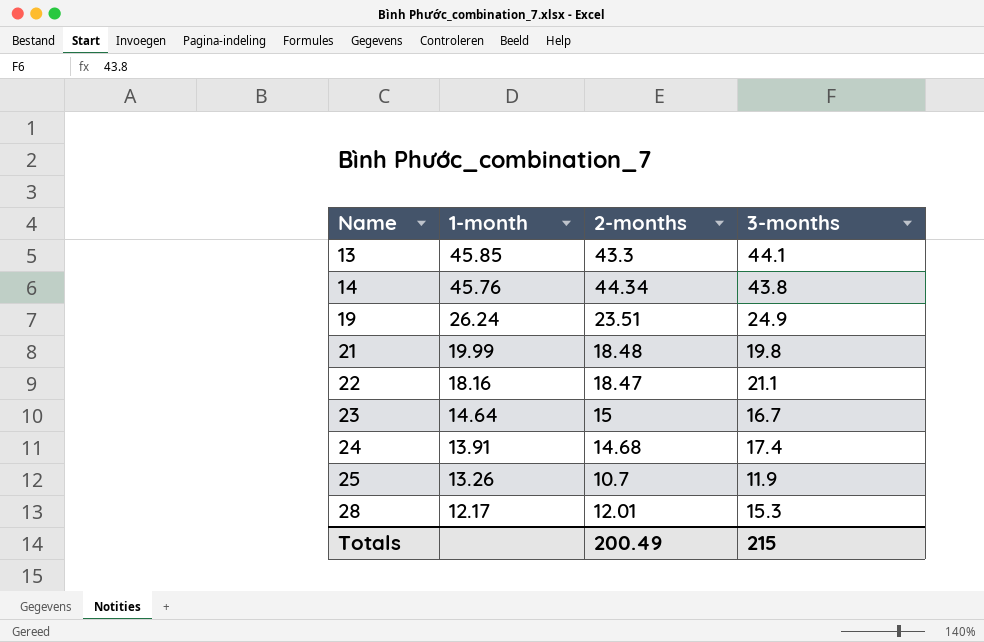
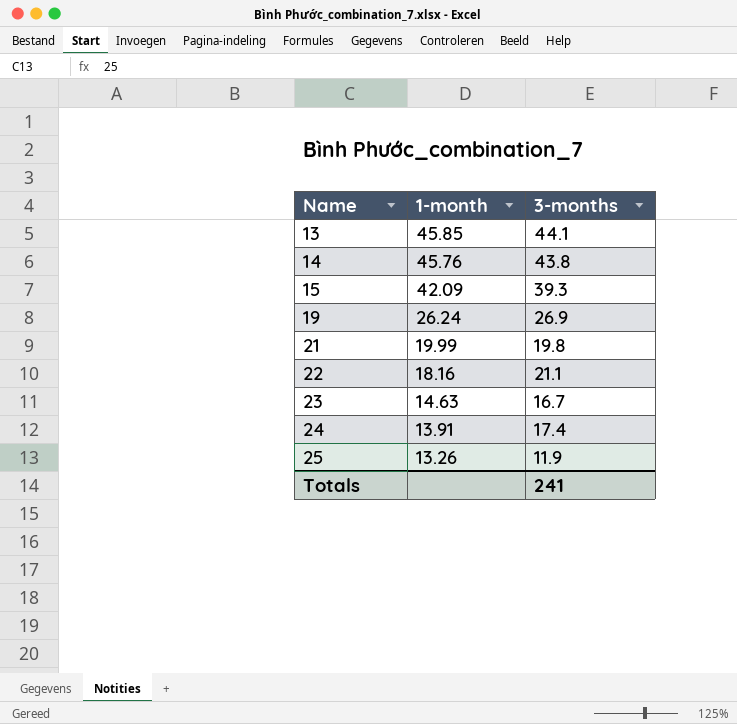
column 2-months | position: 3 -> none
row 28: 12.17 | 12.01 | 15.3 -> none
row 15: none -> 42.09 | 39.3
19 | 3-months: 24.9 -> 26.9
23 | 1-month: 14.64 -> 14.63
Totals | 3-months: 215 -> 241

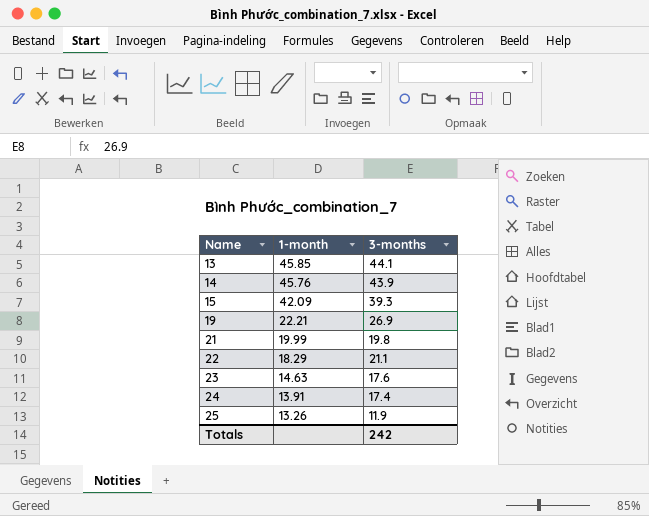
14 | 3-months: 43.8 -> 43.9
19 | 1-month: 26.24 -> 22.21
22 | 1-month: 18.16 -> 18.29
23 | 3-months: 16.7 -> 17.6
Totals | 3-months: 241 -> 242

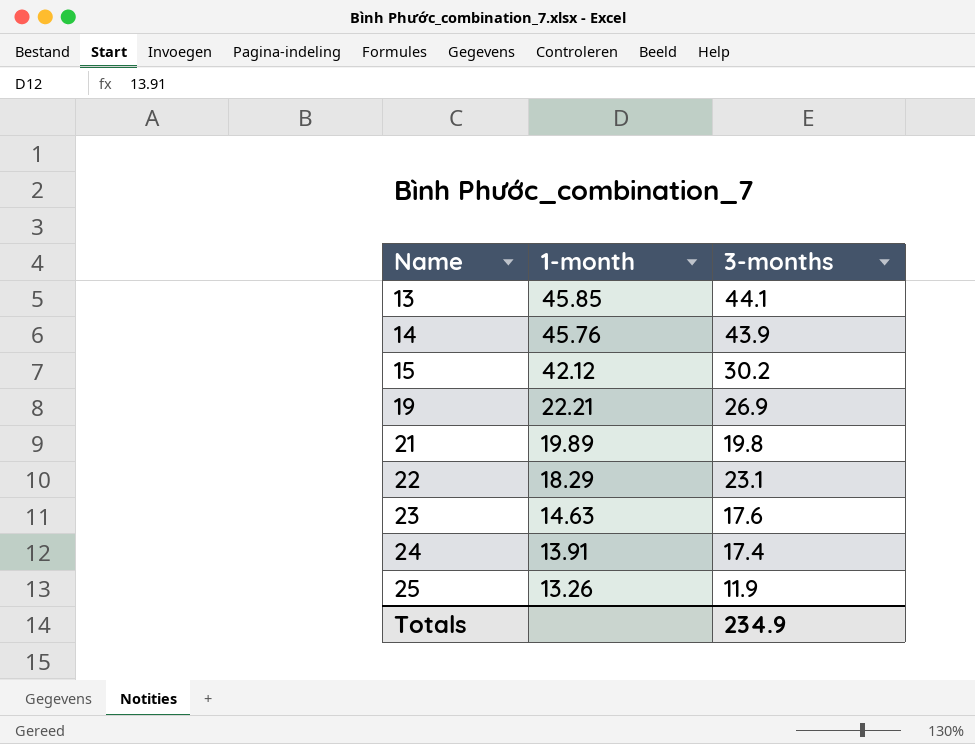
15 | 1-month: 42.09 -> 42.12
15 | 3-months: 39.3 -> 30.2
21 | 1-month: 19.99 -> 19.89
22 | 3-months: 21.1 -> 23.1
Totals | 3-months: 242 -> 234.9

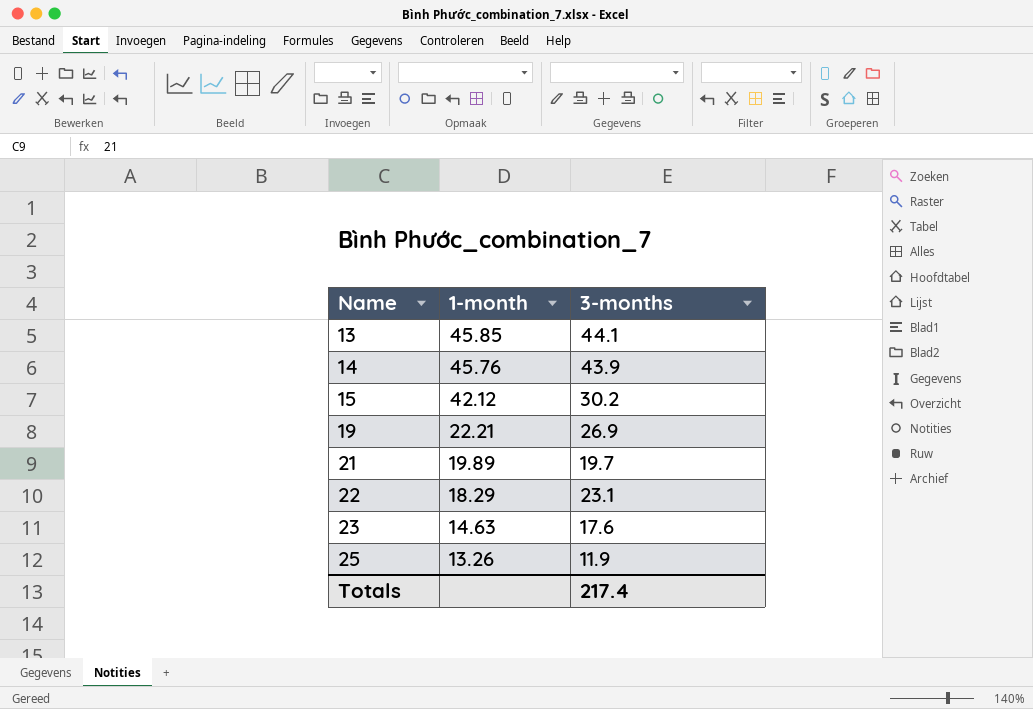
row 24: 13.91 | 17.4 -> none
21 | 3-months: 19.8 -> 19.7
Totals | 3-months: 234.9 -> 217.4

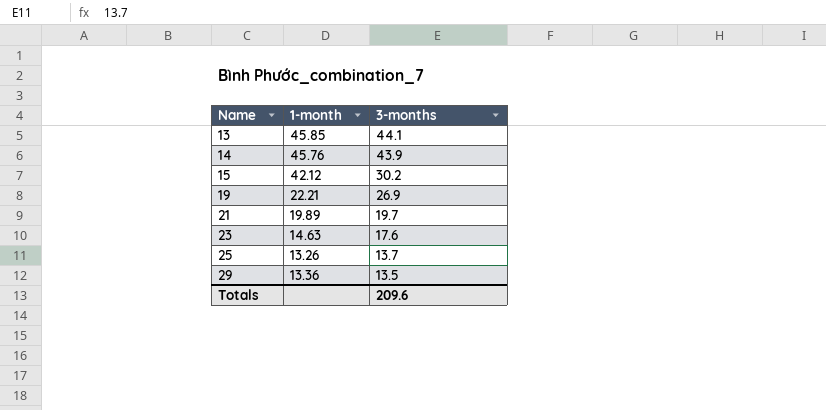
row 22: 18.29 | 23.1 -> none
25 | 3-months: 11.9 -> 13.7
row 29: none -> 13.36 | 13.5
Totals | 3-months: 217.4 -> 209.6

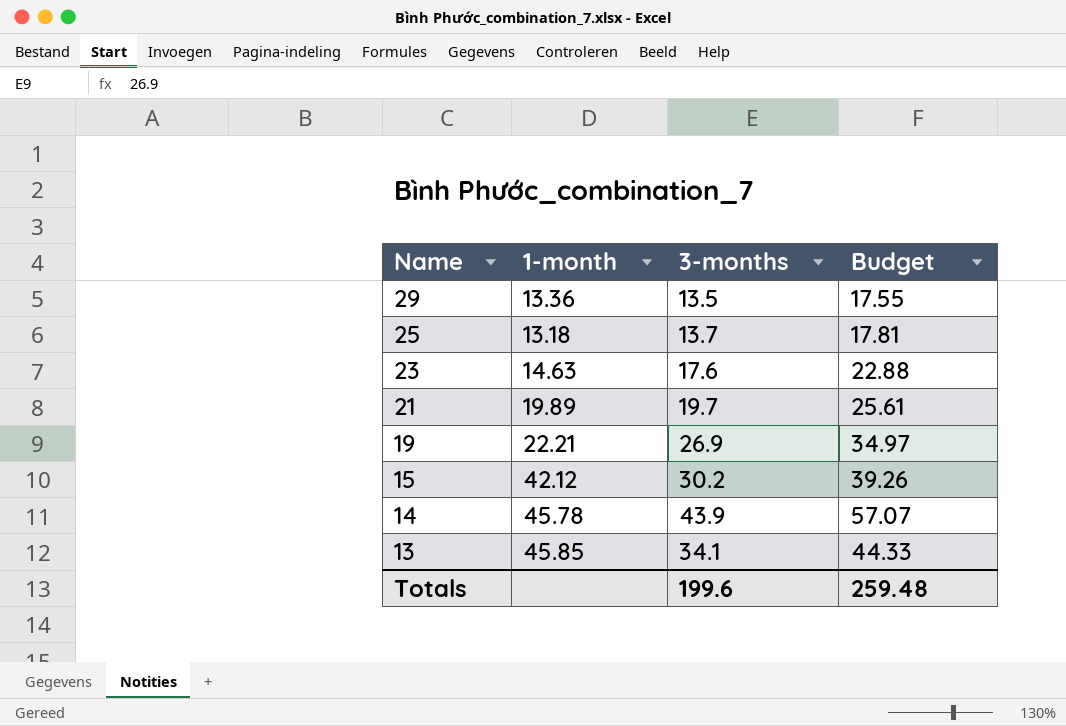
row order: Name ascending -> Name descending
column Budget | formula: none -> [3-months] * 1.3
25 | 1-month: 13.26 -> 13.18
14 | 1-month: 45.76 -> 45.78
13 | 3-months: 44.1 -> 34.1
Totals | 3-months: 209.6 -> 199.6

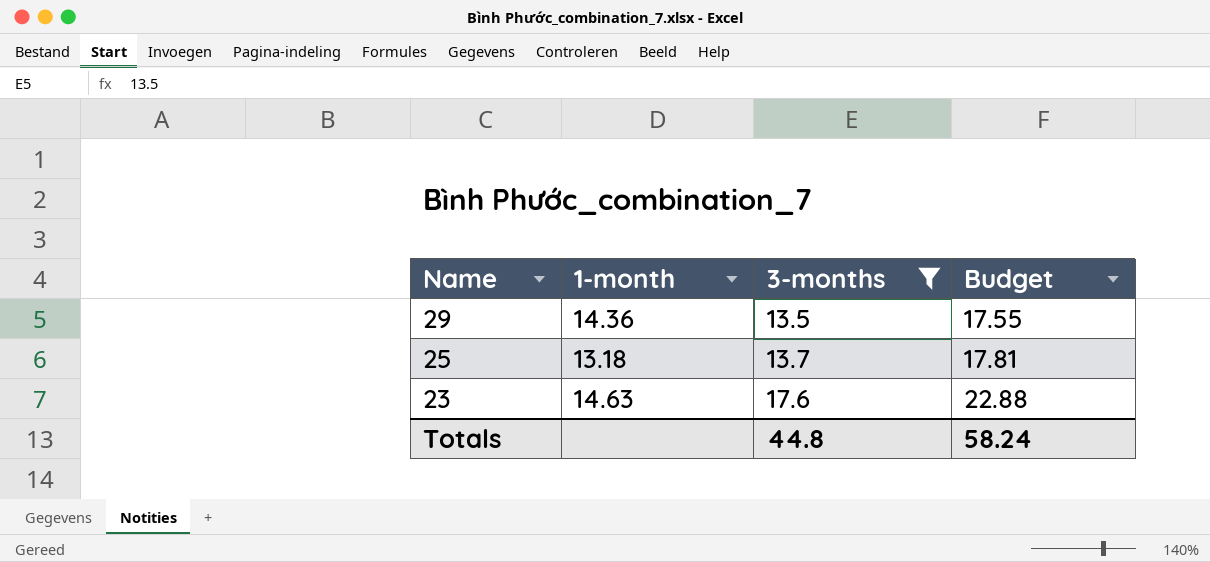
filter: none -> 3-months <= 17.6
29 | 1-month: 13.36 -> 14.36
Totals | 3-months: 199.6 -> 44.8
Totals | Budget: 259.48 -> 58.24

